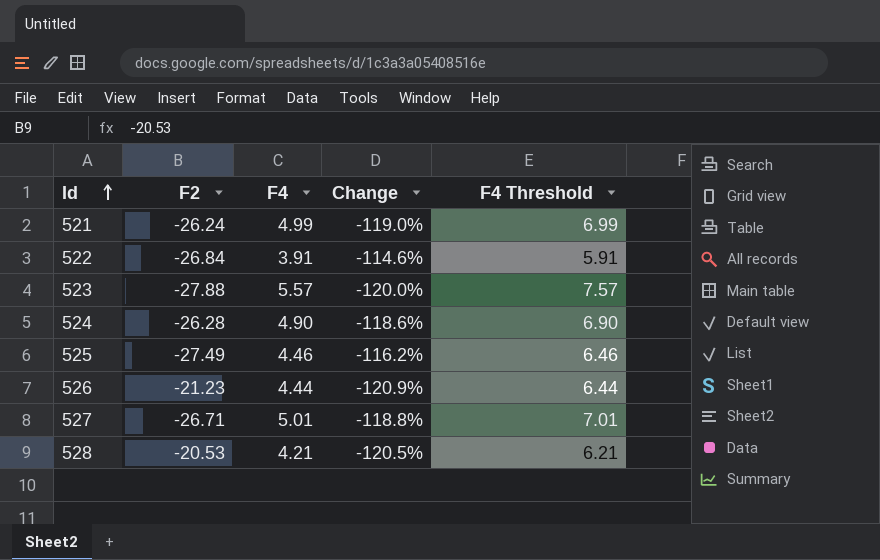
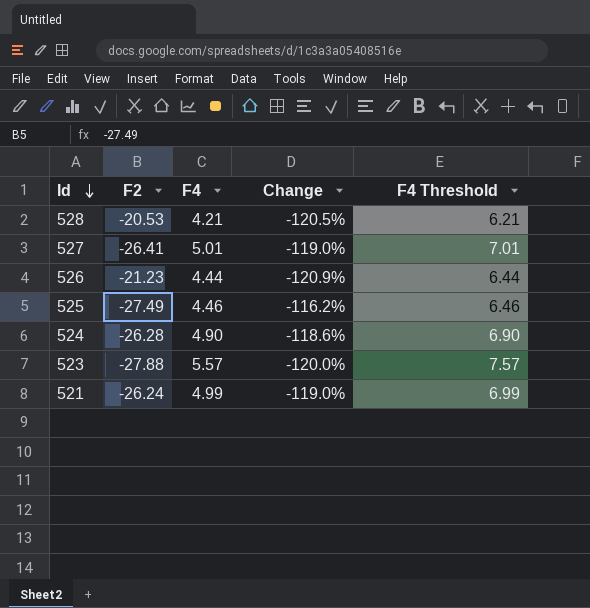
row order: Id ascending -> Id descending
row 522: -26.84 | 3.91 | -114.6% | 5.91 -> none
527 | F2: -26.71 -> -26.41
527 | Change: -118.8% -> -119.0%

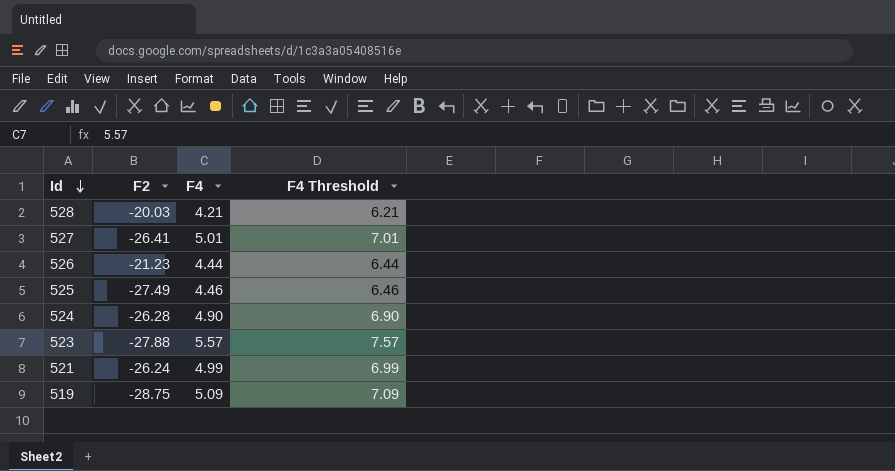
column Change | formula: ([F4] - [F2]) / [F2] -> none
528 | F2: -20.53 -> -20.03
row 519: none -> -28.75 | 5.09 | 7.09

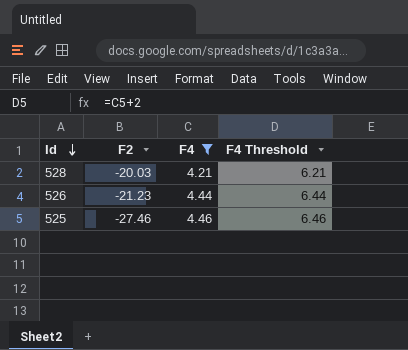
filter: none -> F4 <= 4.46
525 | F2: -27.49 -> -27.46

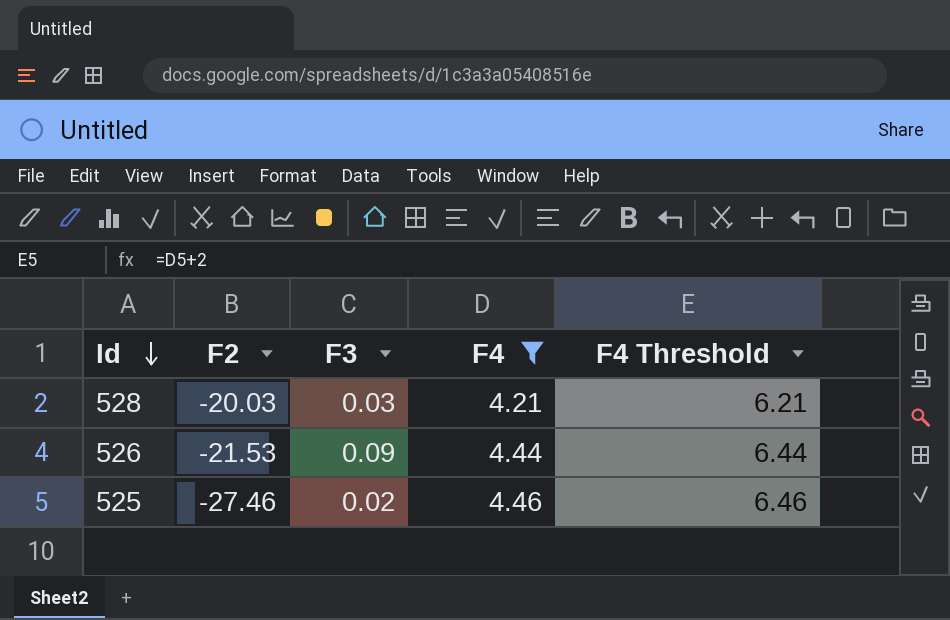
column F3 | position: none -> 3
526 | F2: -21.23 -> -21.53

